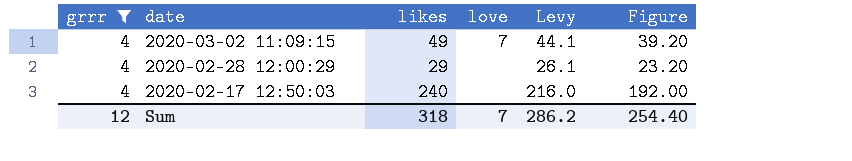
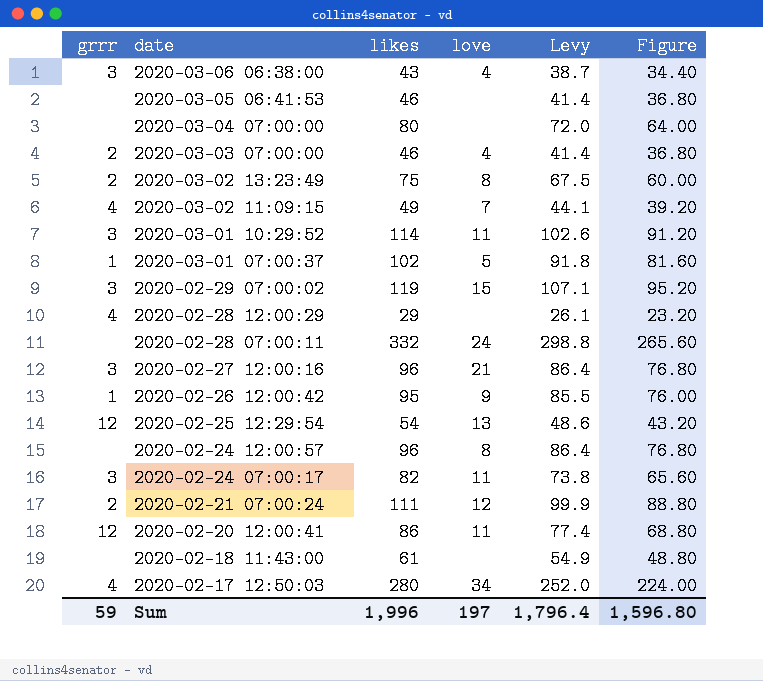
filter: grrr = 4 -> none
2020-02-17 12:50:03 | likes: 240 -> 280
2020-02-17 12:50:03 | love: none -> 34
2020-02-17 12:50:03 | Levy: 216.0 -> 252.0
2020-02-17 12:50:03 | Figure: 192.00 -> 224.00
Sum | grrr: 12 -> 59
Sum | likes: 318 -> 1,996
Sum | love: 7 -> 197
Sum | Levy: 286.2 -> 1,796.4
Sum | Figure: 254.40 -> 1,596.80

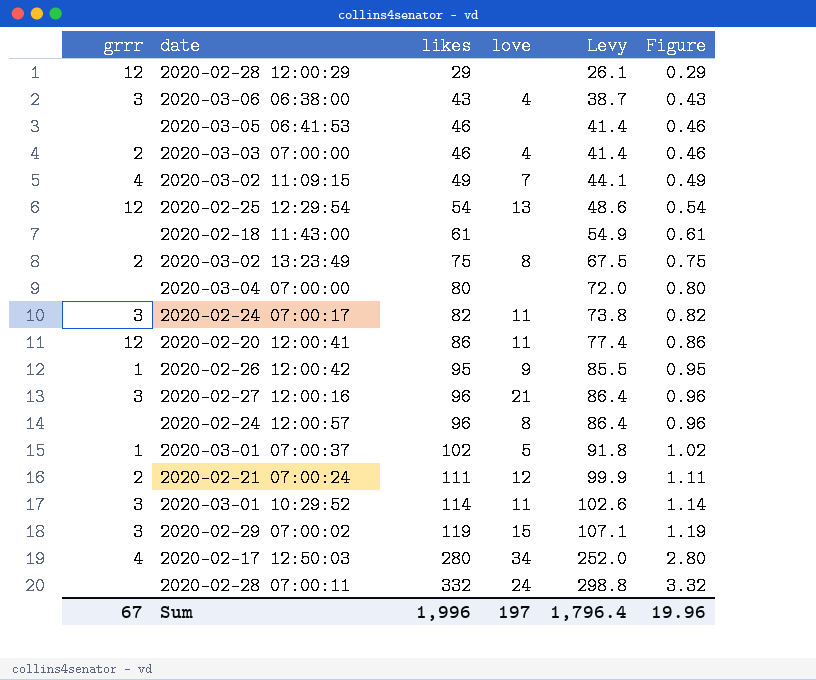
row order: date descending -> likes ascending
column Figure | formula: [likes] * 0.8 -> [likes] * 0.01
2020-02-28 12:00:29 | grrr: 4 -> 12
Sum | grrr: 59 -> 67
Sum | Figure: 1,596.80 -> 19.96

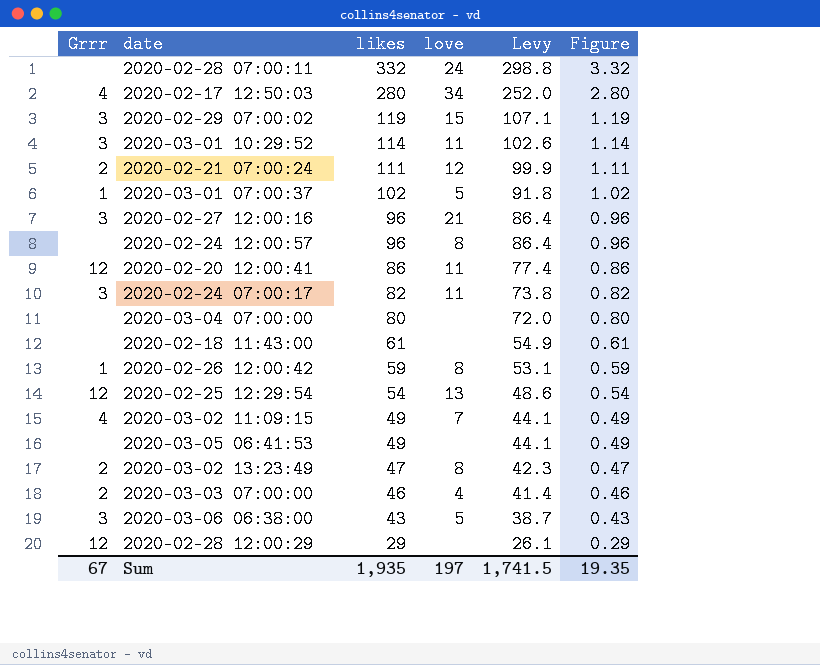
row order: likes ascending -> likes descending
column name: grrr -> Grrr
2020-02-26 12:00:42 | likes: 95 -> 59
2020-02-26 12:00:42 | love: 9 -> 8
2020-02-26 12:00:42 | Levy: 85.5 -> 53.1
2020-02-26 12:00:42 | Figure: 0.95 -> 0.59
2020-03-05 06:41:53 | likes: 46 -> 49
2020-03-05 06:41:53 | Levy: 41.4 -> 44.1
2020-03-05 06:41:53 | Figure: 0.46 -> 0.49
2020-03-02 13:23:49 | likes: 75 -> 47
2020-03-02 13:23:49 | Levy: 67.5 -> 42.3
2020-03-02 13:23:49 | Figure: 0.75 -> 0.47
2020-03-06 06:38:00 | love: 4 -> 5
Sum | likes: 1,996 -> 1,935
Sum | Levy: 1,796.4 -> 1,741.5
Sum | Figure: 19.96 -> 19.35

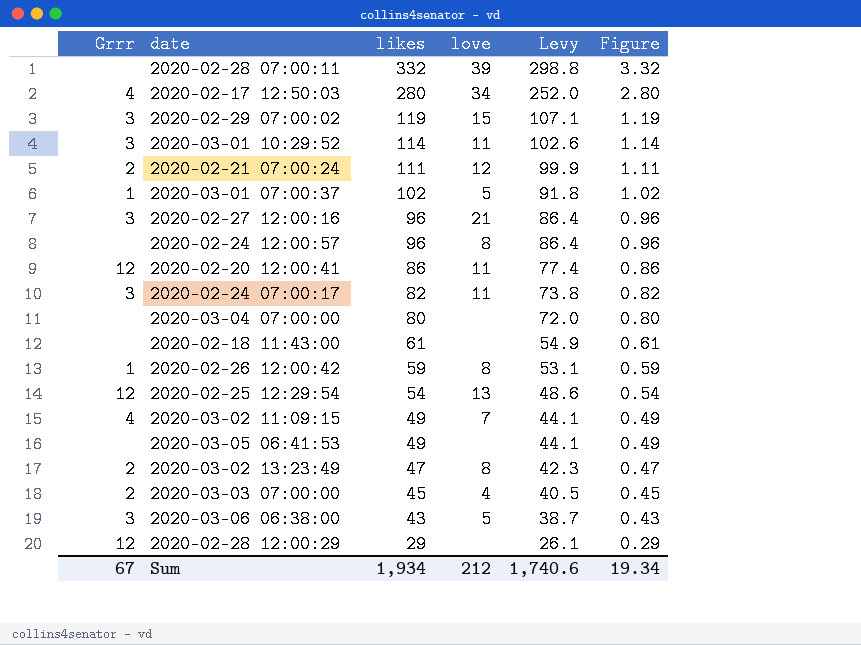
2020-02-28 07:00:11 | love: 24 -> 39
2020-03-03 07:00:00 | likes: 46 -> 45
2020-03-03 07:00:00 | Levy: 41.4 -> 40.5
2020-03-03 07:00:00 | Figure: 0.46 -> 0.45
Sum | likes: 1,935 -> 1,934
Sum | love: 197 -> 212
Sum | Levy: 1,741.5 -> 1,740.6
Sum | Figure: 19.35 -> 19.34

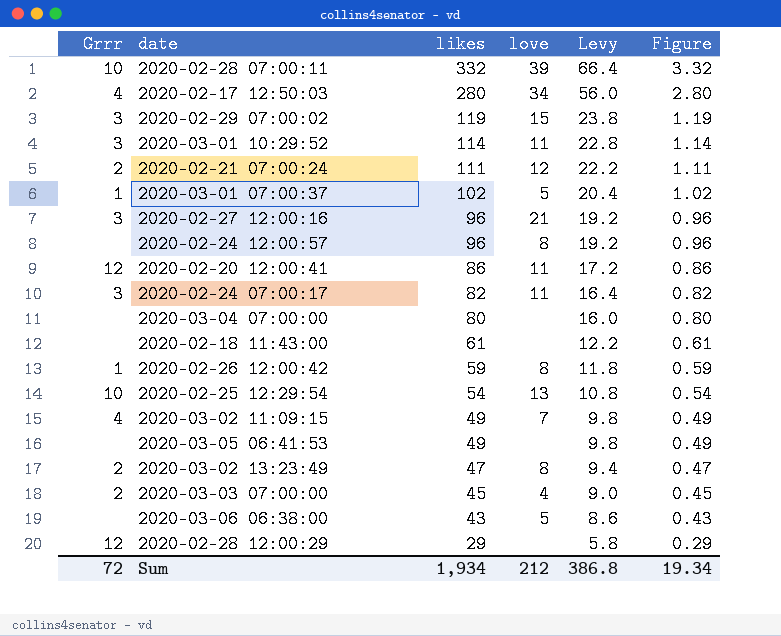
column Levy | formula: [likes] * 0.9 -> [likes] * 0.2
2020-02-28 07:00:11 | Grrr: none -> 10
2020-02-25 12:29:54 | Grrr: 12 -> 10
2020-03-06 06:38:00 | Grrr: 3 -> none
Sum | Grrr: 67 -> 72
Sum | Levy: 1,740.6 -> 386.8

